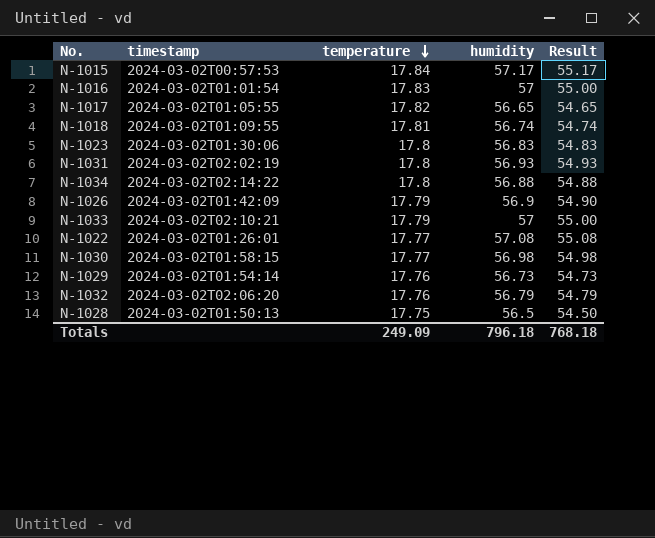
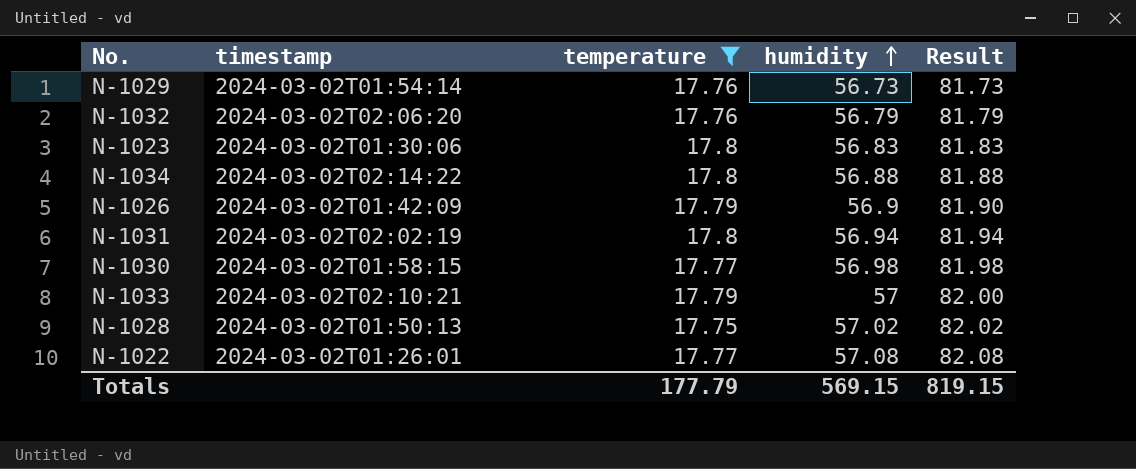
filter: none -> temperature <= 17.8
row order: temperature descending -> humidity ascending
column Result | formula: [humidity] - 2 -> [humidity] + 25
N-1031 | humidity: 56.93 -> 56.94
N-1028 | humidity: 56.5 -> 57.02
Totals | temperature: 249.09 -> 177.79
Totals | humidity: 796.18 -> 569.15
Totals | Result: 768.18 -> 819.15

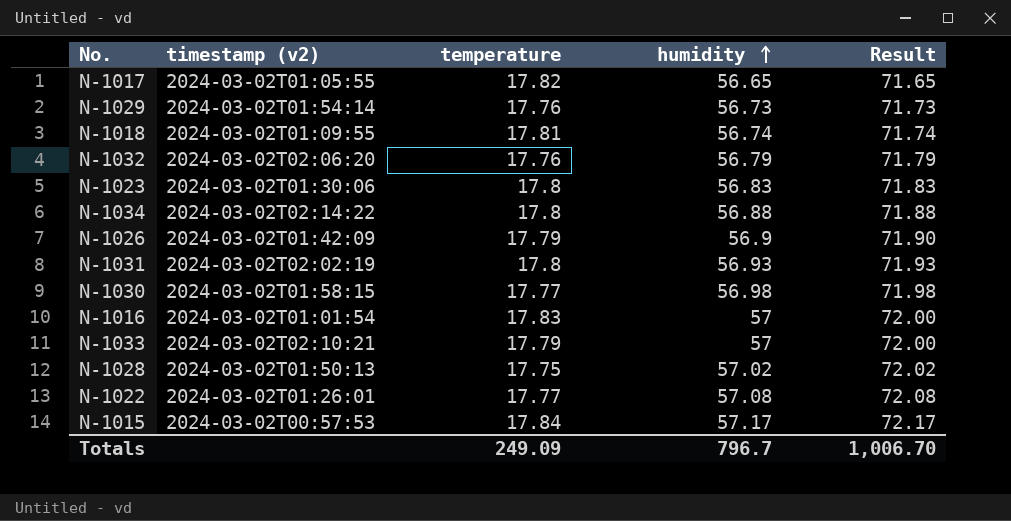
filter: temperature <= 17.8 -> none
column name: timestamp -> timestamp (v2)
column Result | formula: [humidity] + 25 -> [humidity] + 15
N-1031 | humidity: 56.94 -> 56.93
Totals | temperature: 177.79 -> 249.09
Totals | humidity: 569.15 -> 796.7
Totals | Result: 819.15 -> 1,006.70

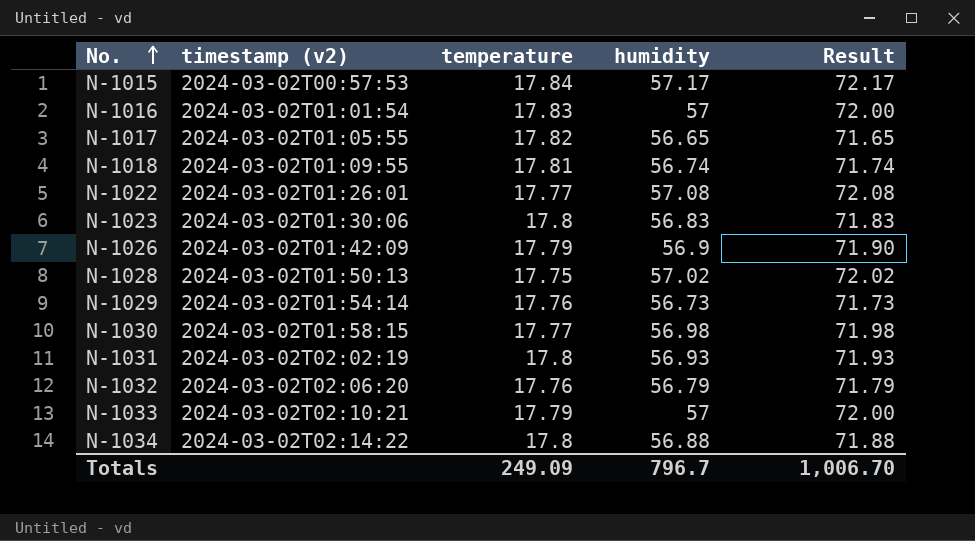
row order: humidity ascending -> No. ascending

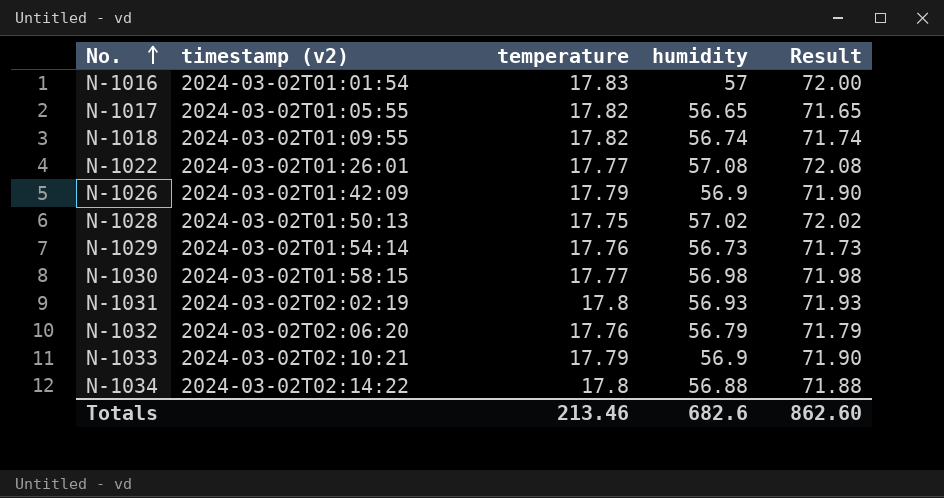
row N-1015: 2024-03-02T00:57:53 | 17.84 | 57.17 | 72.17 -> none
row N-1023: 2024-03-02T01:30:06 | 17.8 | 56.83 | 71.83 -> none
N-1018 | temperature: 17.81 -> 17.82
N-1033 | humidity: 57 -> 56.9
N-1033 | Result: 72.00 -> 71.90
Totals | temperature: 249.09 -> 213.46
Totals | humidity: 796.7 -> 682.6
Totals | Result: 1,006.70 -> 862.60

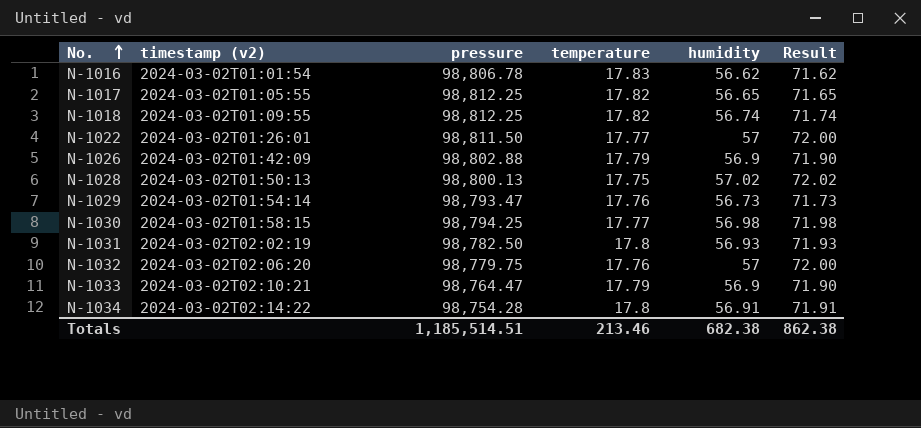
column pressure | position: none -> 3
N-1016 | humidity: 57 -> 56.62
N-1016 | Result: 72.00 -> 71.62
N-1022 | humidity: 57.08 -> 57
N-1022 | Result: 72.08 -> 72.00
N-1032 | humidity: 56.79 -> 57
N-1032 | Result: 71.79 -> 72.00
N-1034 | humidity: 56.88 -> 56.91
N-1034 | Result: 71.88 -> 71.91
Totals | humidity: 682.6 -> 682.38
Totals | Result: 862.60 -> 862.38

